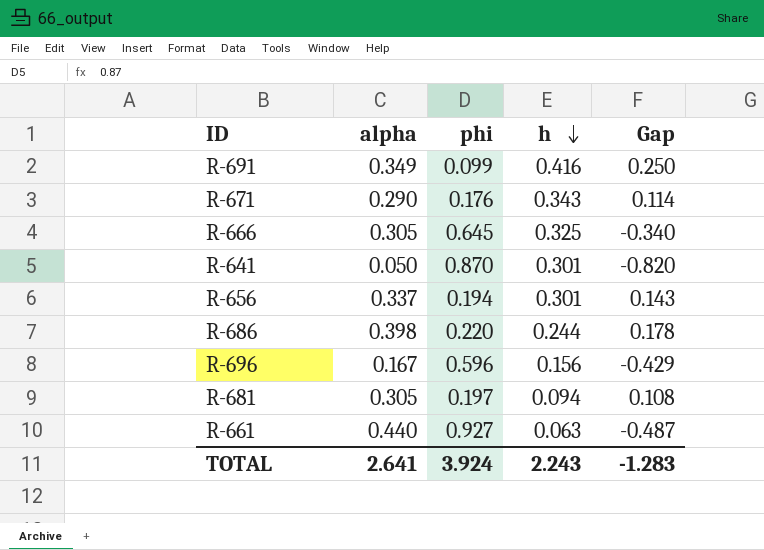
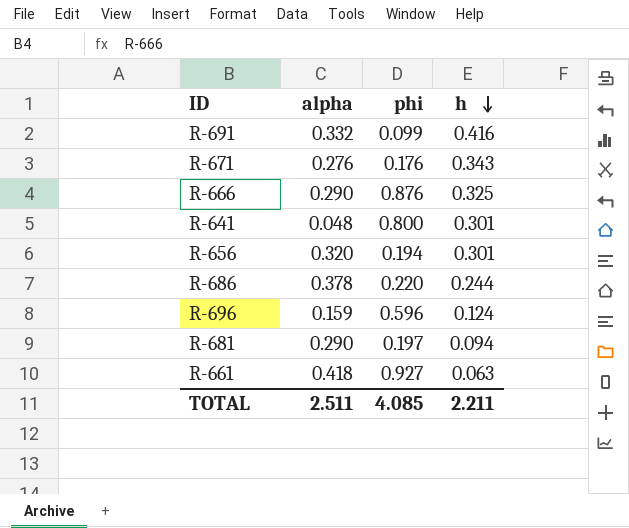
column Gap | formula: [alpha] - [phi] -> none
R-691 | alpha: 0.349 -> 0.332
R-671 | alpha: 0.290 -> 0.276
R-666 | alpha: 0.305 -> 0.290
R-666 | phi: 0.645 -> 0.876
R-641 | alpha: 0.050 -> 0.048
R-641 | phi: 0.870 -> 0.800
R-656 | alpha: 0.337 -> 0.320
R-686 | alpha: 0.398 -> 0.378
R-696 | alpha: 0.167 -> 0.159
R-696 | h: 0.156 -> 0.124
R-681 | alpha: 0.305 -> 0.290
R-661 | alpha: 0.440 -> 0.418
TOTAL | alpha: 2.641 -> 2.511
TOTAL | phi: 3.924 -> 4.085
TOTAL | h: 2.243 -> 2.211

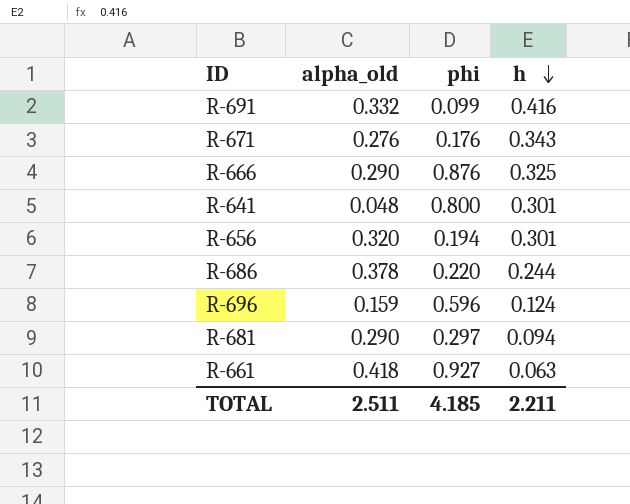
column name: alpha -> alpha_old
R-681 | phi: 0.197 -> 0.297
TOTAL | phi: 4.085 -> 4.185

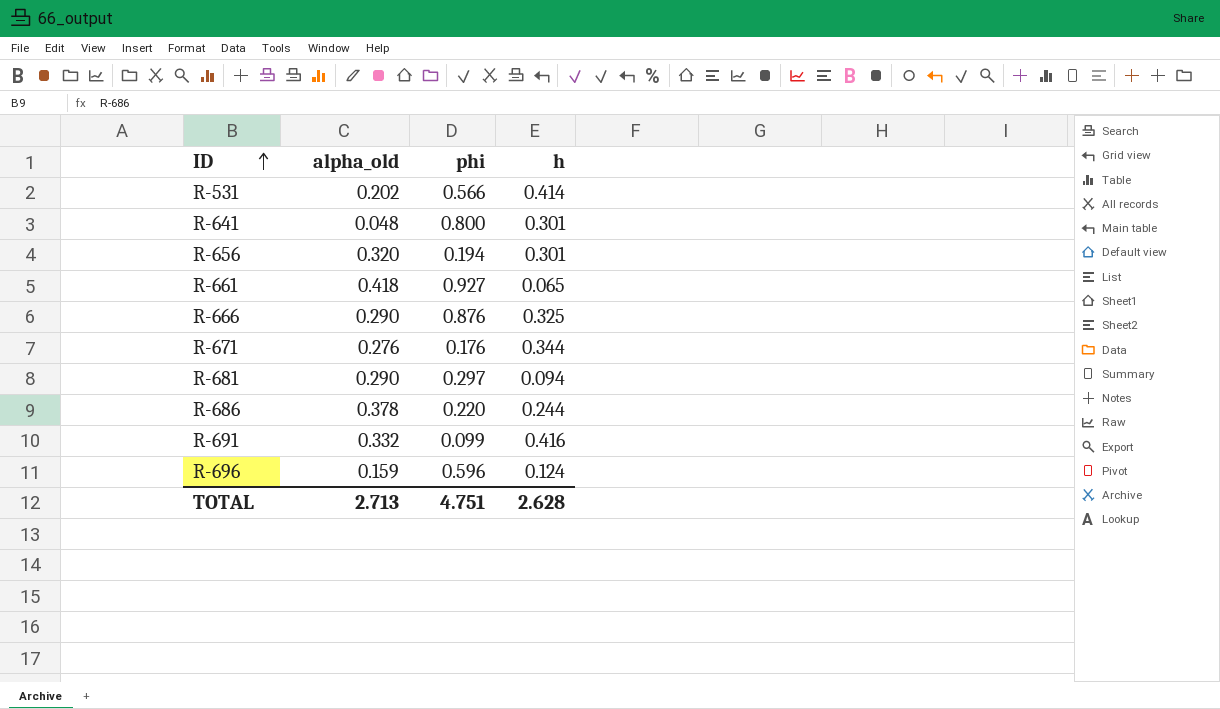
row order: h descending -> ID ascending
row R-531: none -> 0.202 | 0.566 | 0.414
R-661 | h: 0.063 -> 0.065
R-671 | h: 0.343 -> 0.344
TOTAL | alpha_old: 2.511 -> 2.713
TOTAL | phi: 4.185 -> 4.751
TOTAL | h: 2.211 -> 2.628

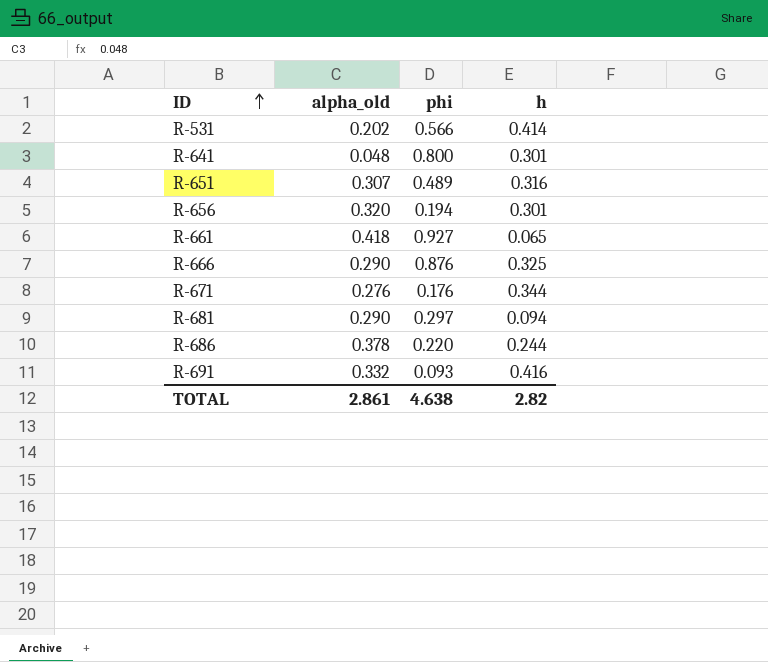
row R-696: 0.159 | 0.596 | 0.124 -> none
row R-651: none -> 0.307 | 0.489 | 0.316
R-691 | phi: 0.099 -> 0.093
TOTAL | alpha_old: 2.713 -> 2.861
TOTAL | phi: 4.751 -> 4.638
TOTAL | h: 2.628 -> 2.82

